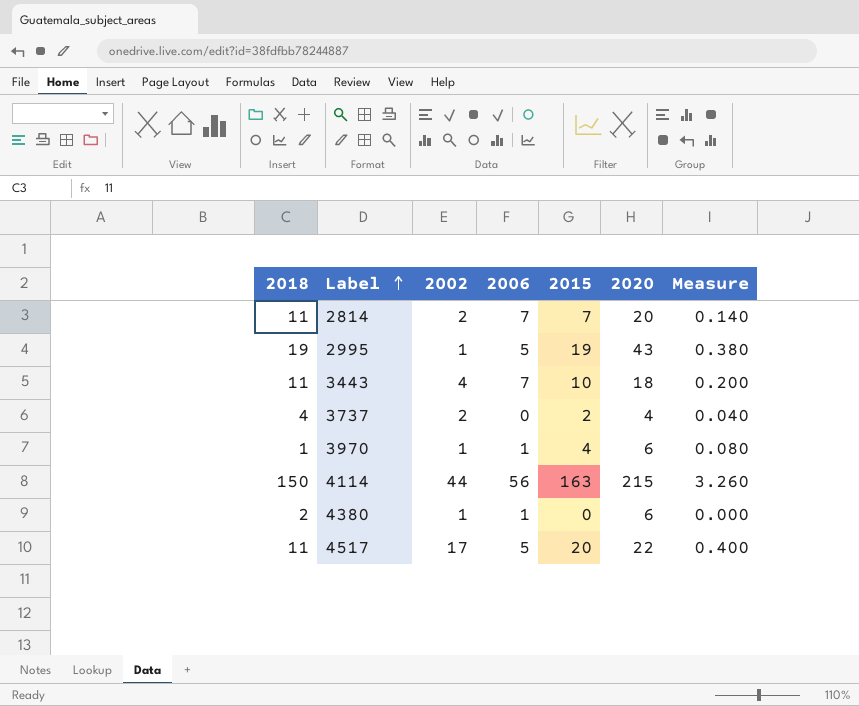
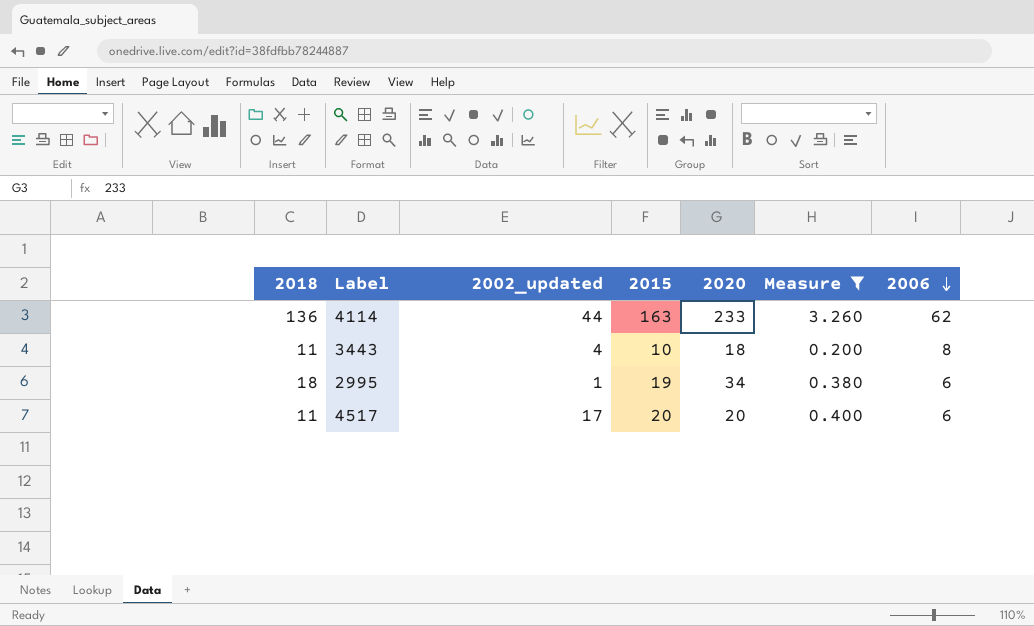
filter: none -> Measure >= 0.200
row order: Label ascending -> 2006 descending
column name: 2002 -> 2002_updated
column 2006 | position: 4 -> 7
4114 | 2018: 150 -> 136
4114 | 2020: 215 -> 233
4114 | 2006: 56 -> 62
3443 | 2006: 7 -> 8
2995 | 2018: 19 -> 18
2995 | 2020: 43 -> 34
2995 | 2006: 5 -> 6
4517 | 2020: 22 -> 20
4517 | 2006: 5 -> 6

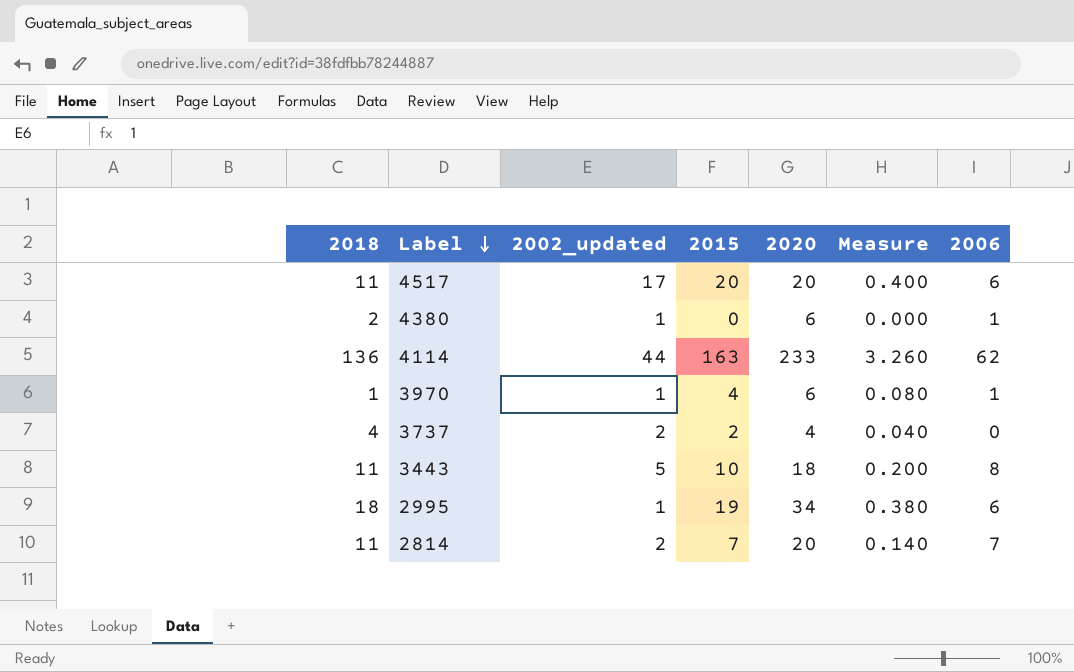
filter: Measure >= 0.200 -> none
row order: 2006 descending -> Label descending
3443 | 2002_updated: 4 -> 5

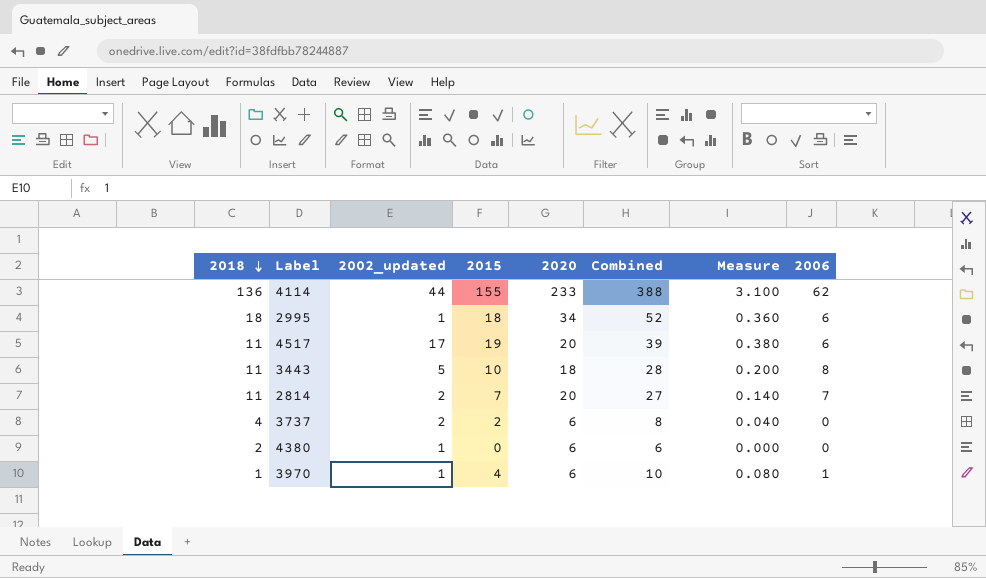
row order: Label descending -> 2018 descending
column Combined | formula: none -> [2015] + [2020]
4114 | 2015: 163 -> 155
4114 | Measure: 3.260 -> 3.100
2995 | 2015: 19 -> 18
2995 | Measure: 0.380 -> 0.360
4517 | 2015: 20 -> 19
4517 | Measure: 0.400 -> 0.380
3737 | 2020: 4 -> 6
4380 | 2006: 1 -> 0

